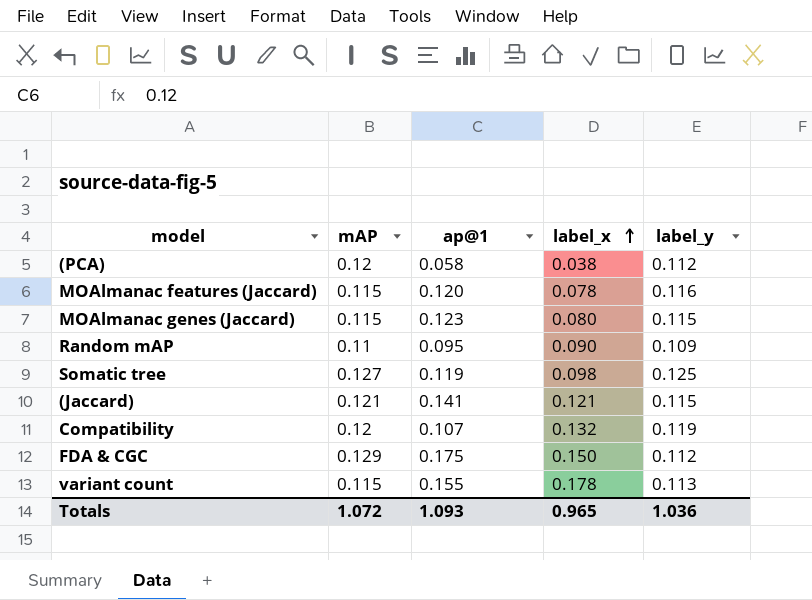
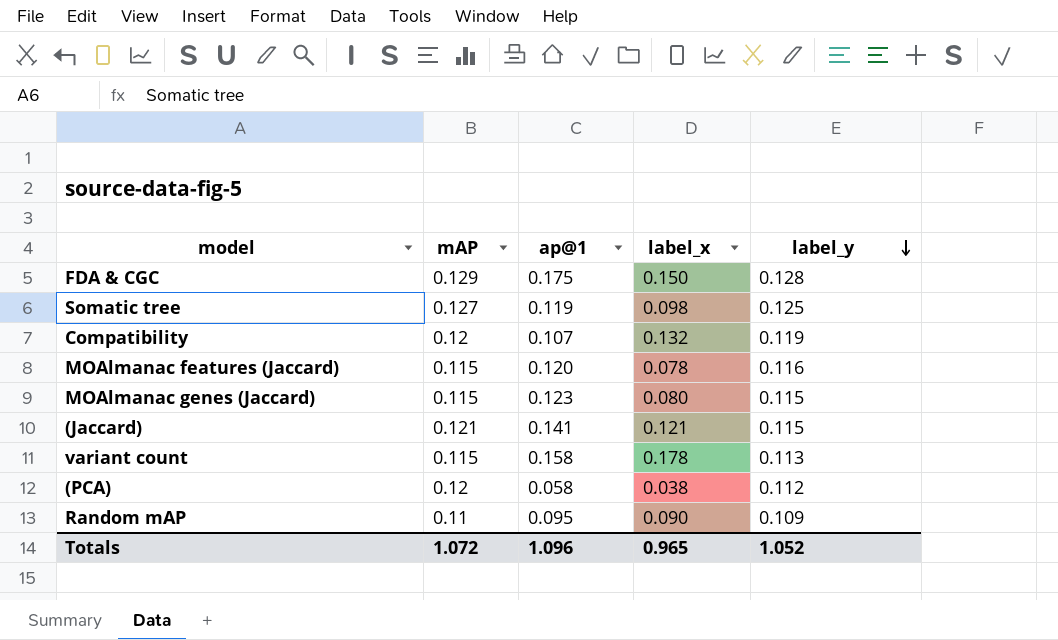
row order: label_x ascending -> label_y descending
FDA & CGC | label_y: 0.112 -> 0.128
variant count | ap@1: 0.155 -> 0.158
Totals | ap@1: 1.093 -> 1.096
Totals | label_y: 1.036 -> 1.052

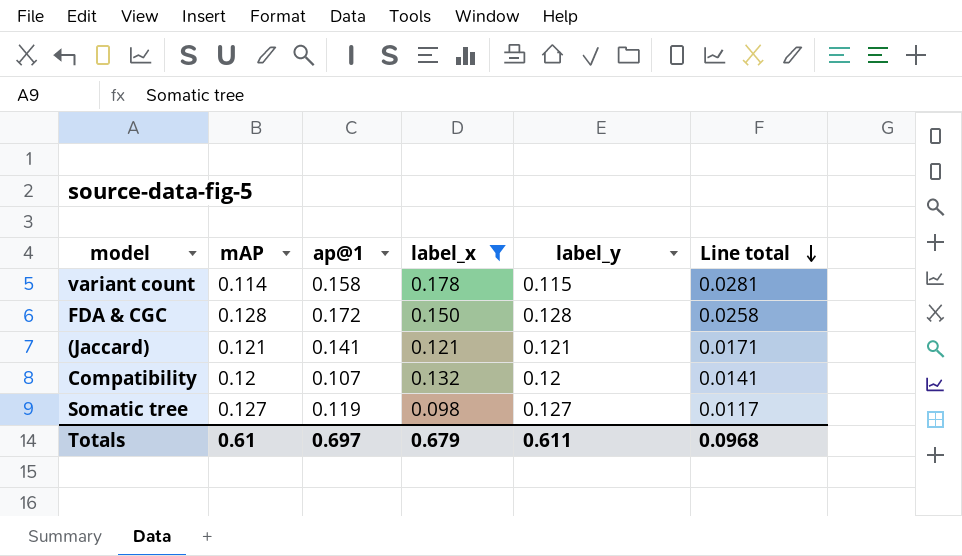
filter: none -> label_x >= 0.098
row order: label_y descending -> Line total descending
column Line total | formula: none -> [ap@1] * [label_x]
variant count | mAP: 0.115 -> 0.114
variant count | label_y: 0.113 -> 0.115
FDA & CGC | mAP: 0.129 -> 0.128
FDA & CGC | ap@1: 0.175 -> 0.172
(Jaccard) | label_y: 0.115 -> 0.121
Compatibility | label_y: 0.119 -> 0.12
Somatic tree | label_y: 0.125 -> 0.127
Totals | mAP: 1.072 -> 0.61
Totals | ap@1: 1.096 -> 0.697
Totals | label_x: 0.965 -> 0.679
Totals | label_y: 1.052 -> 0.611

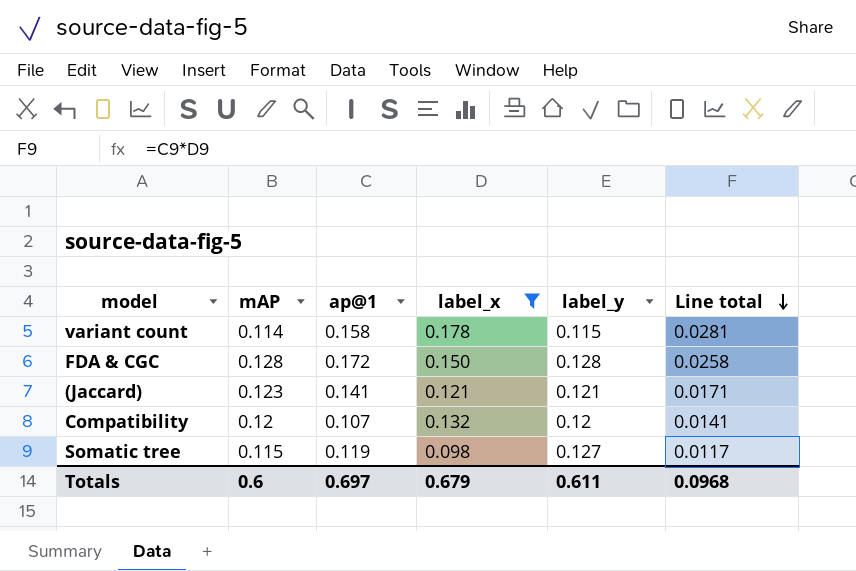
(Jaccard) | mAP: 0.121 -> 0.123
Somatic tree | mAP: 0.127 -> 0.115
Totals | mAP: 0.61 -> 0.6

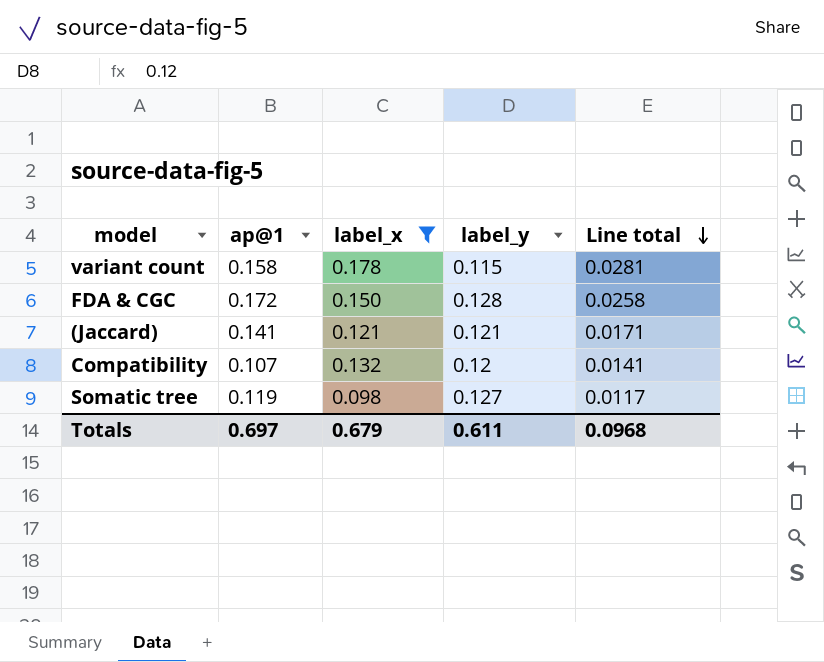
column mAP | position: 2 -> none

